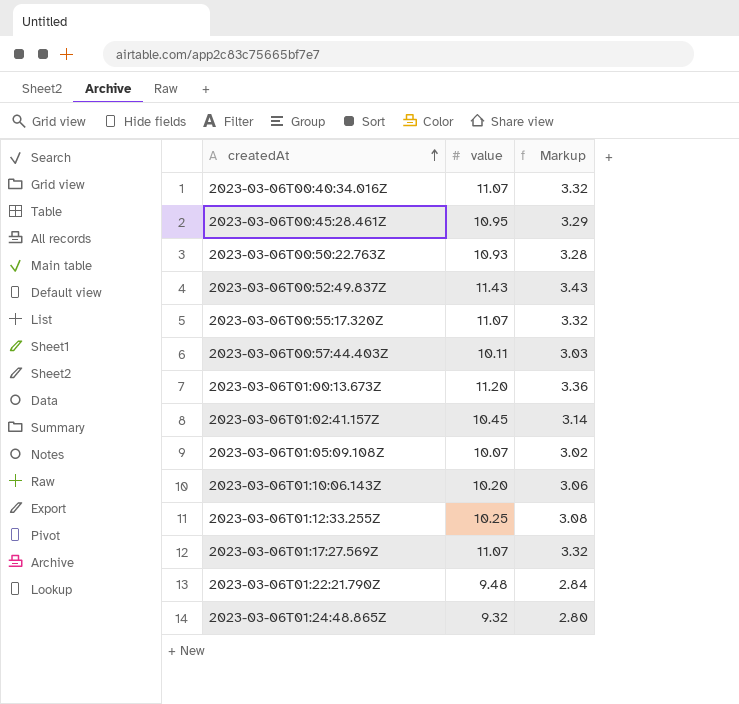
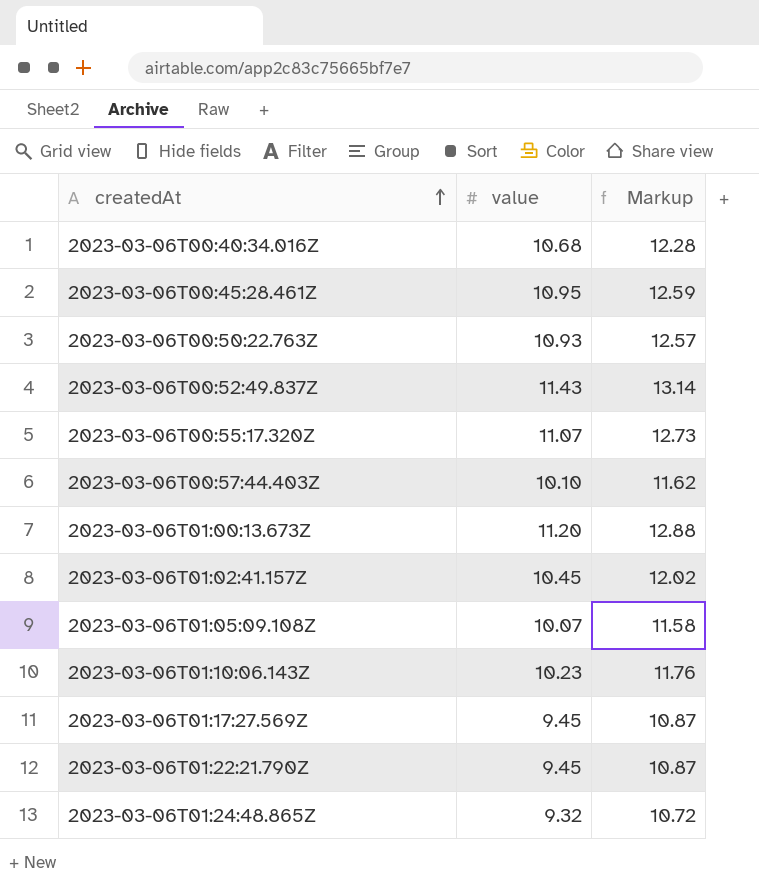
column Markup | formula: [value] * 0.3 -> [value] * 1.15
row 2023-03-06T01:12:33.255Z: 10.25 | 3.08 -> none
2023-03-06T00:40:34.016Z | value: 11.07 -> 10.68
2023-03-06T00:57:44.403Z | value: 10.11 -> 10.10
2023-03-06T01:10:06.143Z | value: 10.20 -> 10.23
2023-03-06T01:17:27.569Z | value: 11.07 -> 9.45
2023-03-06T01:22:21.790Z | value: 9.48 -> 9.45

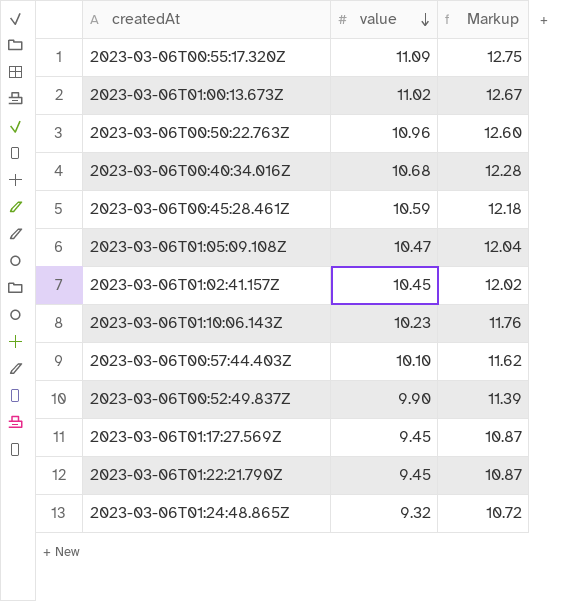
row order: createdAt ascending -> value descending
2023-03-06T00:55:17.320Z | value: 11.07 -> 11.09
2023-03-06T00:55:17.320Z | Markup: 12.73 -> 12.75
2023-03-06T01:00:13.673Z | value: 11.20 -> 11.02
2023-03-06T01:00:13.673Z | Markup: 12.88 -> 12.67
2023-03-06T00:50:22.763Z | value: 10.93 -> 10.96
2023-03-06T00:50:22.763Z | Markup: 12.57 -> 12.60
2023-03-06T00:45:28.461Z | value: 10.95 -> 10.59
2023-03-06T00:45:28.461Z | Markup: 12.59 -> 12.18
2023-03-06T01:05:09.108Z | value: 10.07 -> 10.47
2023-03-06T01:05:09.108Z | Markup: 11.58 -> 12.04
2023-03-06T00:52:49.837Z | value: 11.43 -> 9.90
2023-03-06T00:52:49.837Z | Markup: 13.14 -> 11.39

